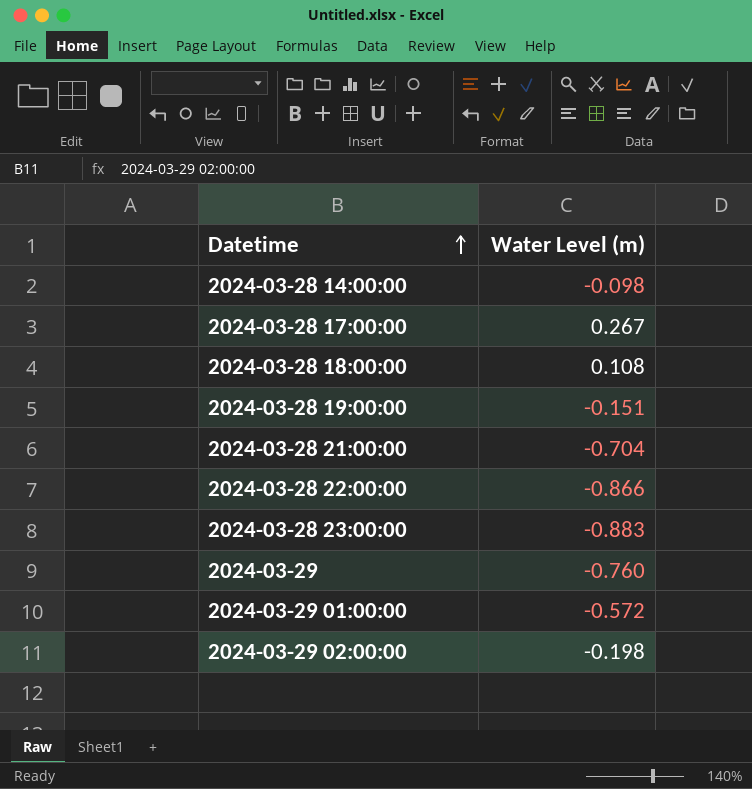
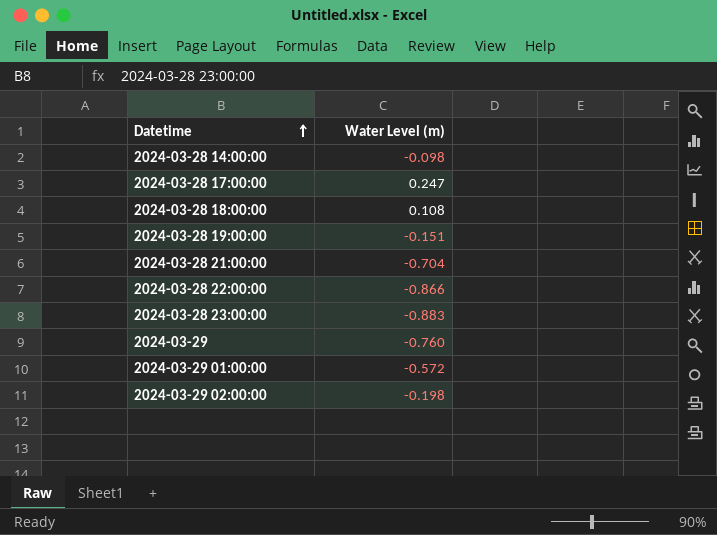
2024-03-28 17:00:00 | Water Level (m): 0.267 -> 0.247

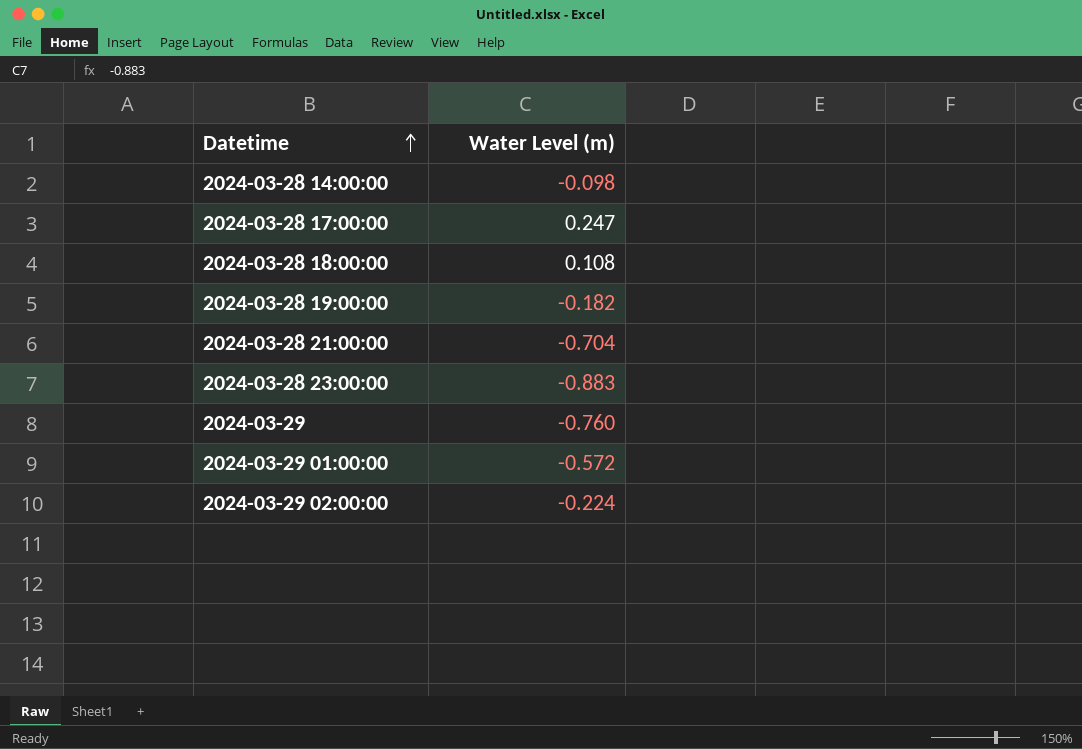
row 2024-03-28 22:00:00: -0.866 -> none
2024-03-28 19:00:00 | Water Level (m): -0.151 -> -0.182
2024-03-29 02:00:00 | Water Level (m): -0.198 -> -0.224

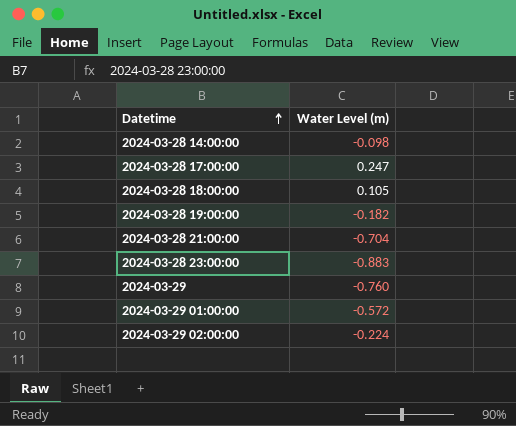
2024-03-28 18:00:00 | Water Level (m): 0.108 -> 0.105

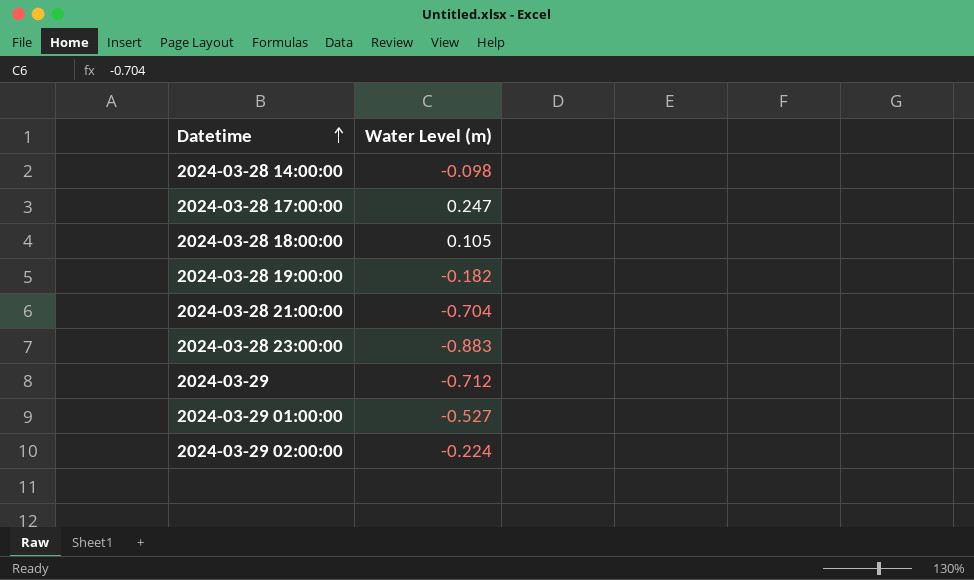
2024-03-29 | Water Level (m): -0.760 -> -0.712
2024-03-29 01:00:00 | Water Level (m): -0.572 -> -0.527

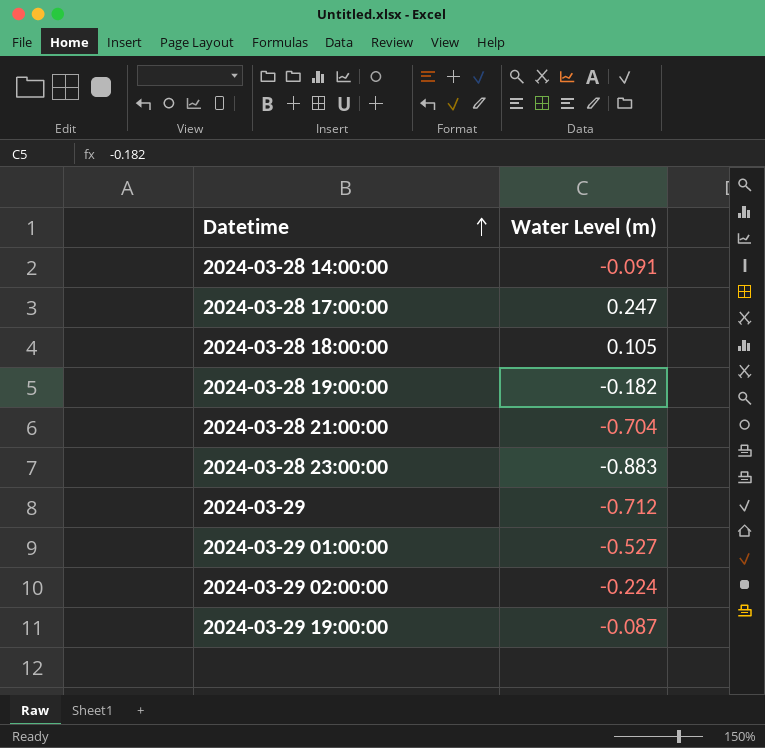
2024-03-28 14:00:00 | Water Level (m): -0.098 -> -0.091
row 2024-03-29 19:00:00: none -> -0.087

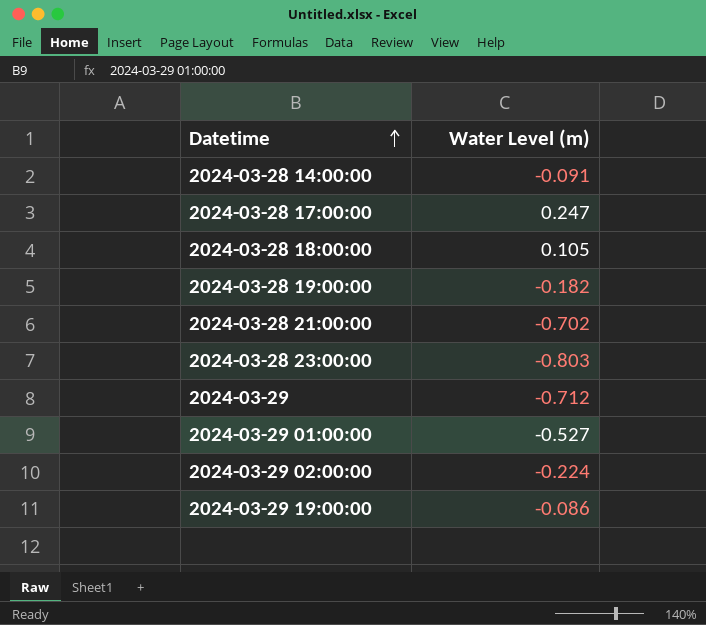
2024-03-28 21:00:00 | Water Level (m): -0.704 -> -0.702
2024-03-28 23:00:00 | Water Level (m): -0.883 -> -0.803
2024-03-29 19:00:00 | Water Level (m): -0.087 -> -0.086

